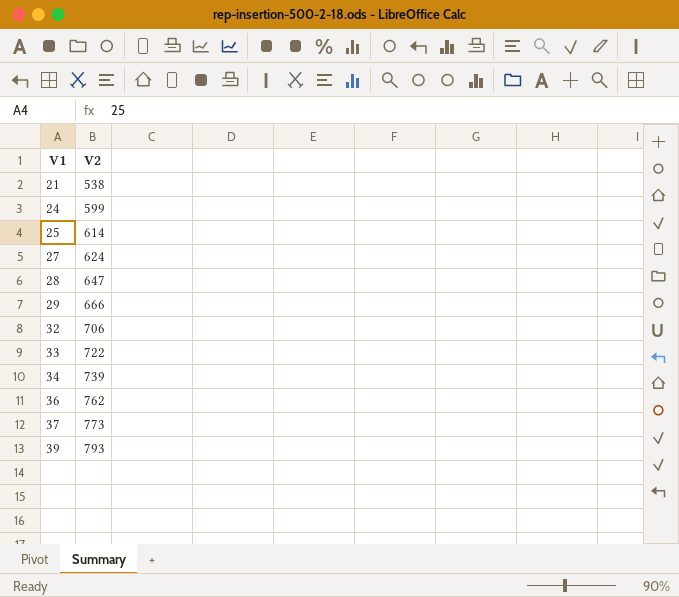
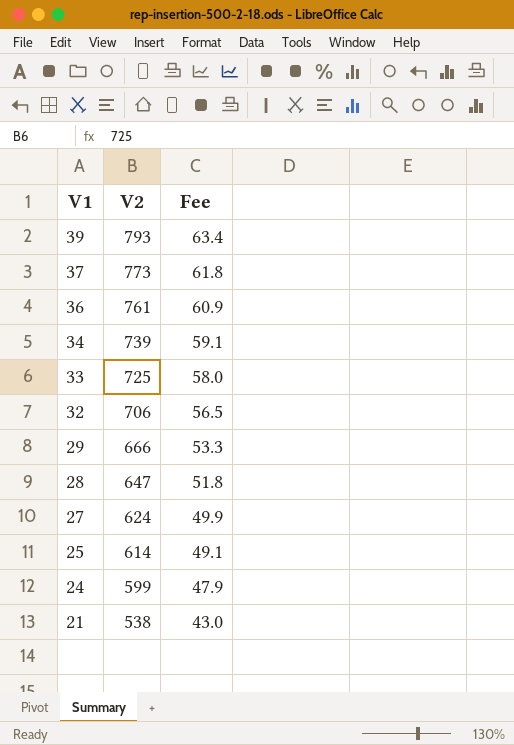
row order: V1 ascending -> V1 descending
column Fee | formula: none -> [V2] * 0.08
36 | V2: 762 -> 761
33 | V2: 722 -> 725

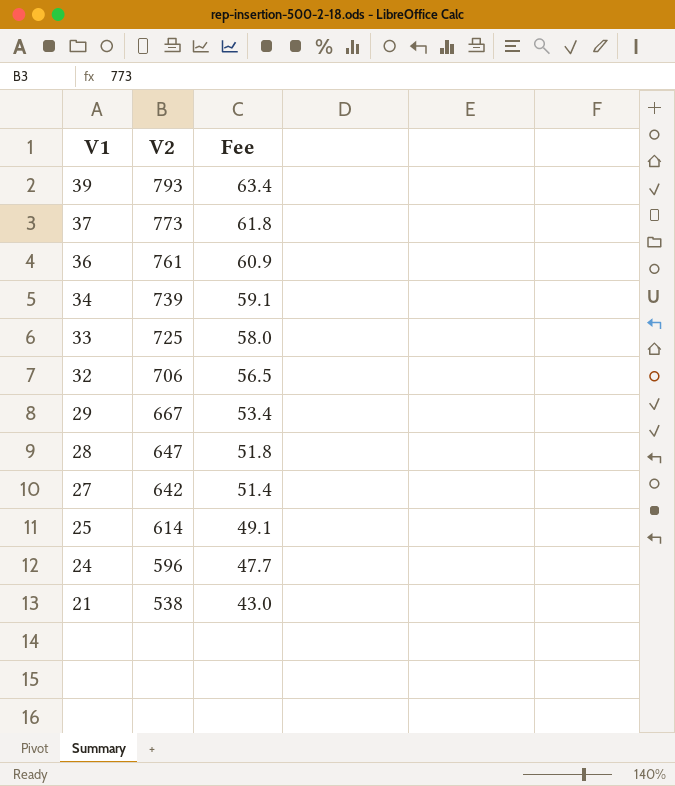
29 | V2: 666 -> 667
29 | Fee: 53.3 -> 53.4
27 | V2: 624 -> 642
27 | Fee: 49.9 -> 51.4
24 | V2: 599 -> 596
24 | Fee: 47.9 -> 47.7

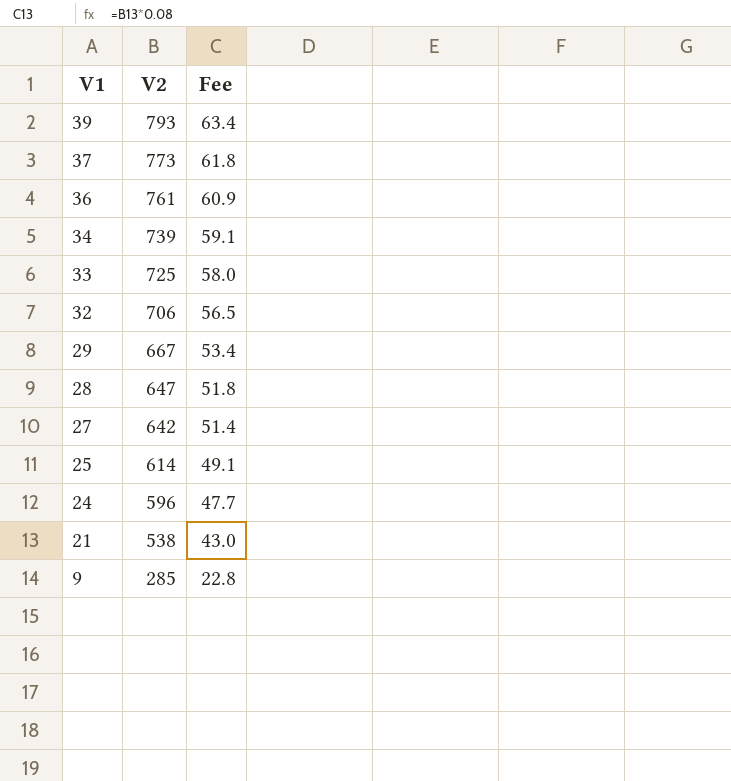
row 9: none -> 285 | 22.8

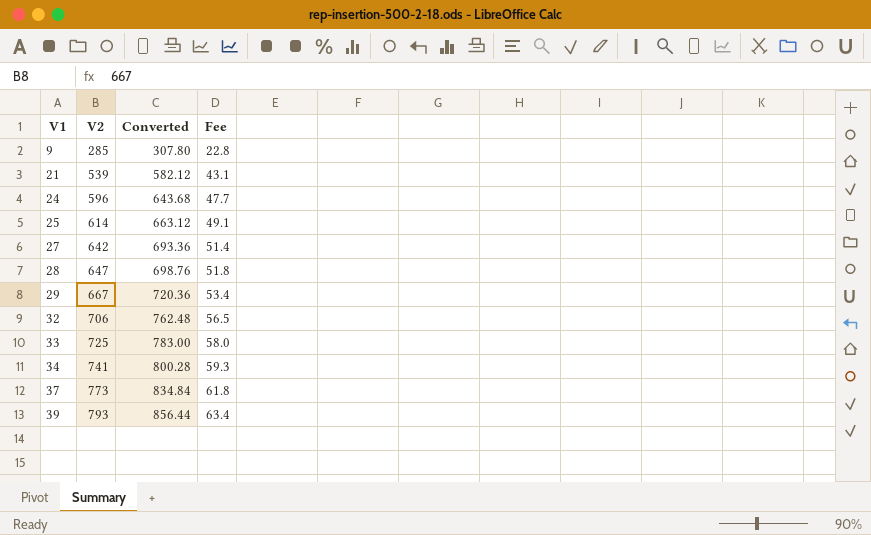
row order: V1 descending -> V1 ascending
column Converted | formula: none -> [V2] * 1.08
row 36: 761 | 60.9 -> none
21 | V2: 538 -> 539
21 | Fee: 43.0 -> 43.1
34 | V2: 739 -> 741
34 | Fee: 59.1 -> 59.3

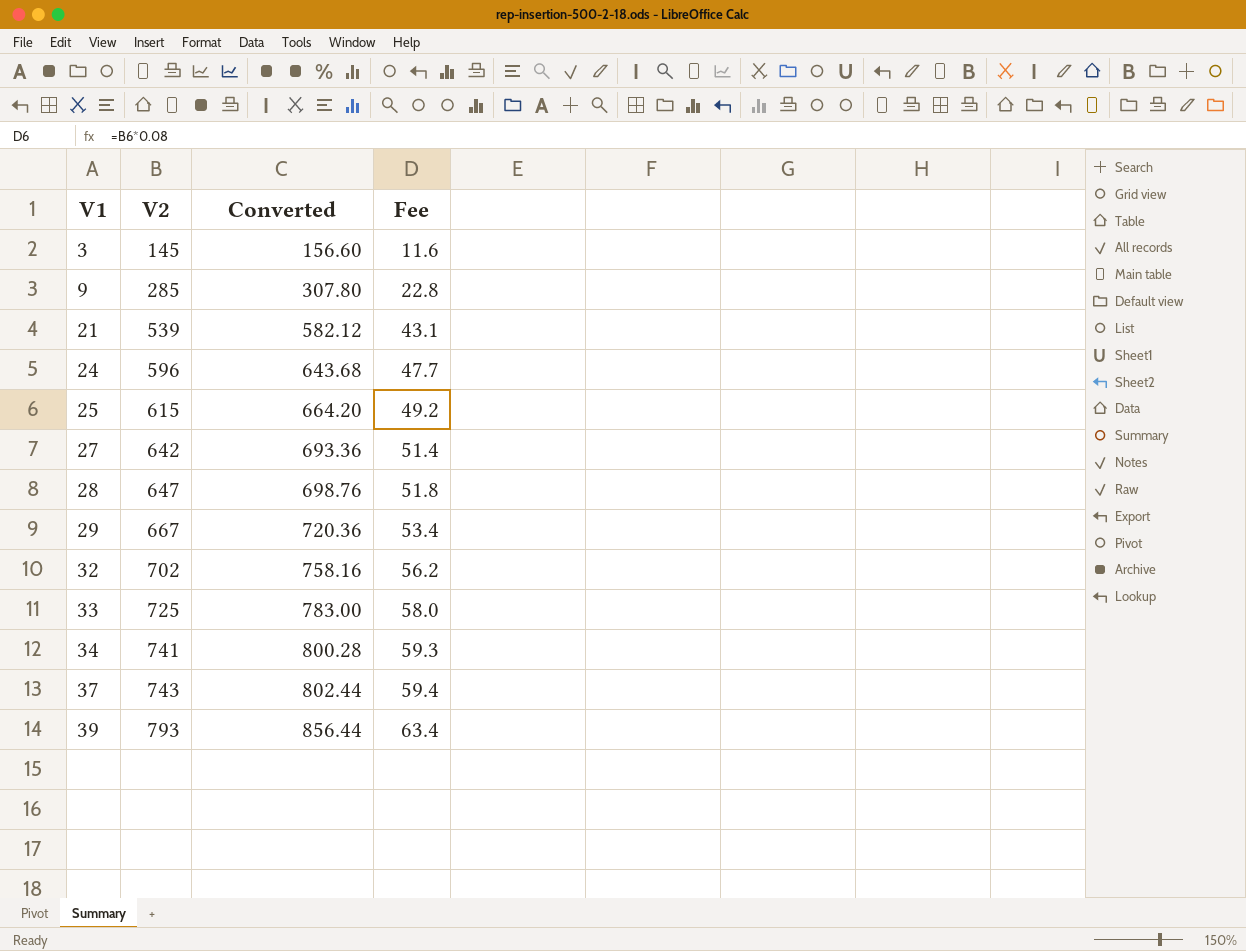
row 3: none -> 145 | 156.60 | 11.6
25 | V2: 614 -> 615
25 | Converted: 663.12 -> 664.20
25 | Fee: 49.1 -> 49.2
32 | V2: 706 -> 702
32 | Converted: 762.48 -> 758.16
32 | Fee: 56.5 -> 56.2
37 | V2: 773 -> 743
37 | Converted: 834.84 -> 802.44
37 | Fee: 61.8 -> 59.4

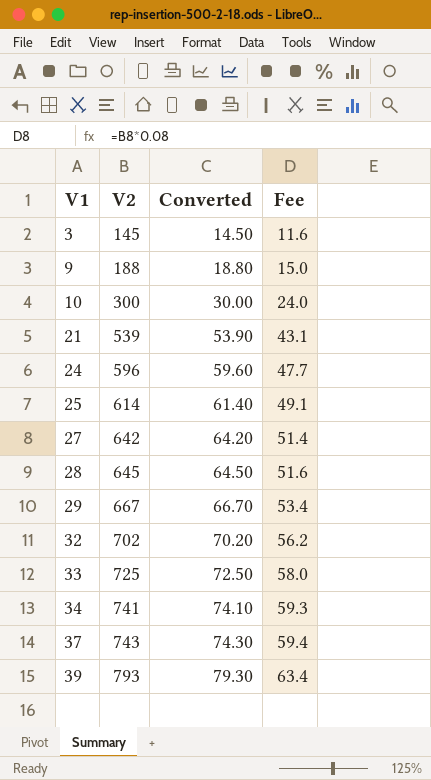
column Converted | formula: [V2] * 1.08 -> [V2] * 0.1
9 | V2: 285 -> 188
9 | Fee: 22.8 -> 15.0
row 10: none -> 300 | 30.00 | 24.0
25 | V2: 615 -> 614
25 | Fee: 49.2 -> 49.1
28 | V2: 647 -> 645
28 | Fee: 51.8 -> 51.6

